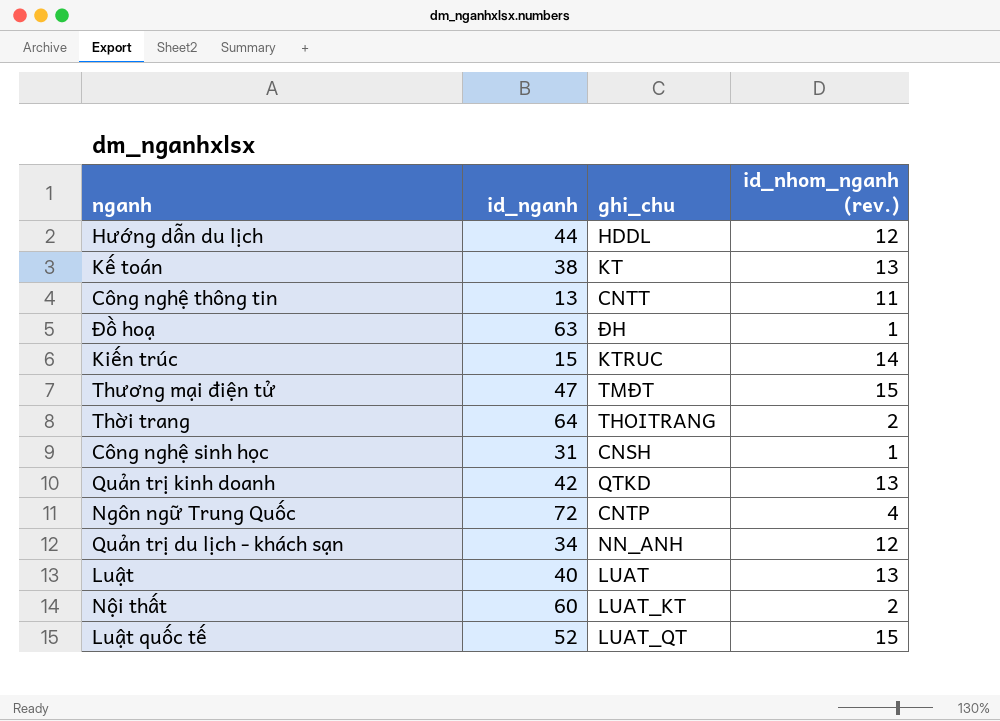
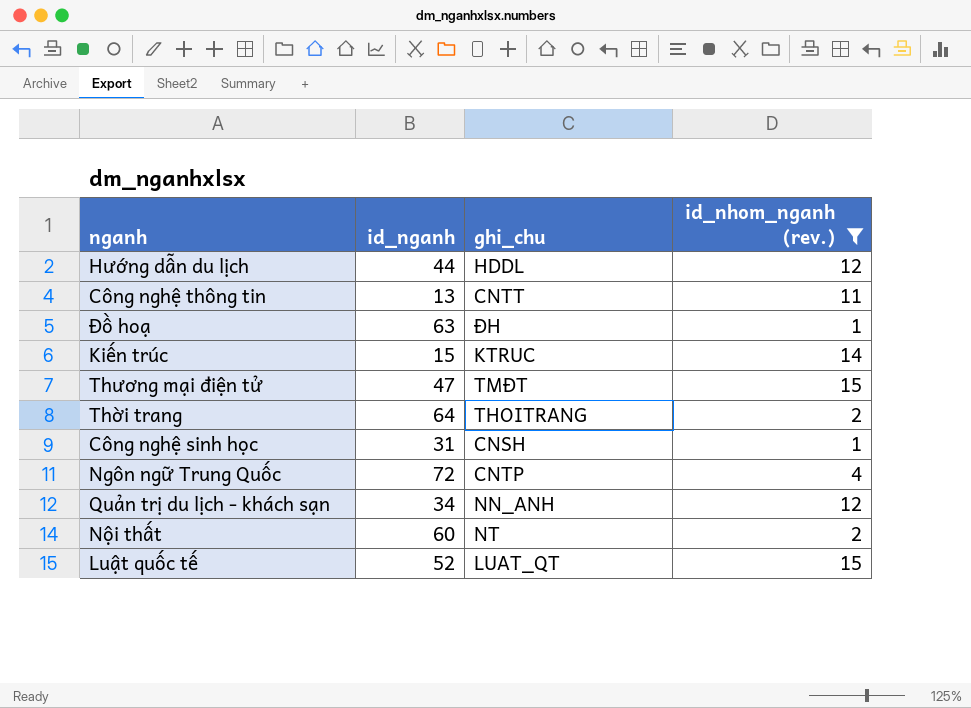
filter: none -> id_nhom_nganh (rev.) != 13
Nội thất | ghi_chu: LUAT_KT -> NT

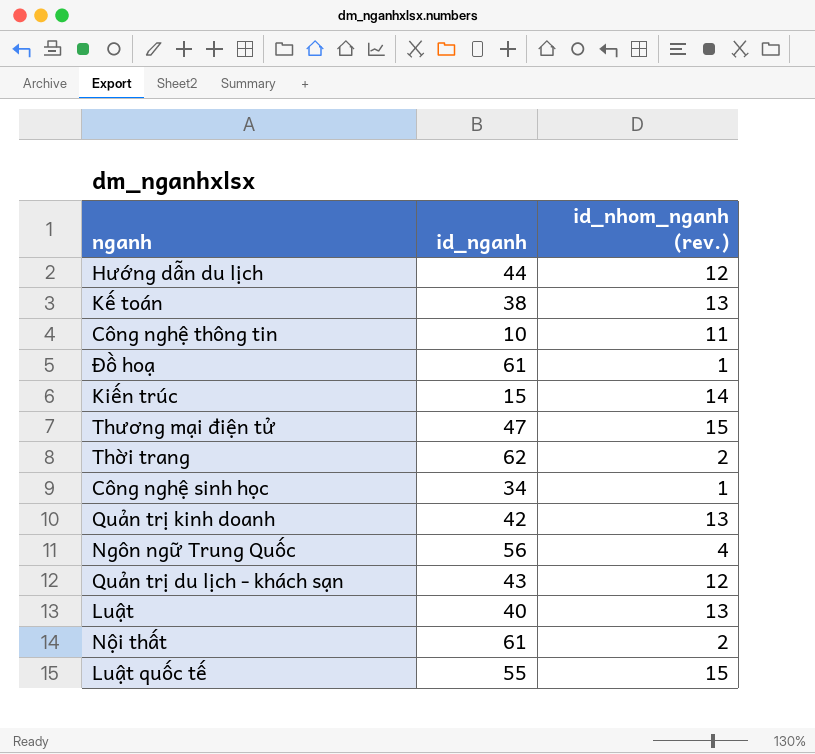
filter: id_nhom_nganh (rev.) != 13 -> none
column ghi_chu | position: 3 -> none
Công nghệ thông tin | id_nganh: 13 -> 10
Đồ hoạ | id_nganh: 63 -> 61
Thời trang | id_nganh: 64 -> 62
Công nghệ sinh học | id_nganh: 31 -> 34
Ngôn ngữ Trung Quốc | id_nganh: 72 -> 56
Quản trị du lịch - khách sạn | id_nganh: 34 -> 43
Nội thất | id_nganh: 60 -> 61
Luật quốc tế | id_nganh: 52 -> 55

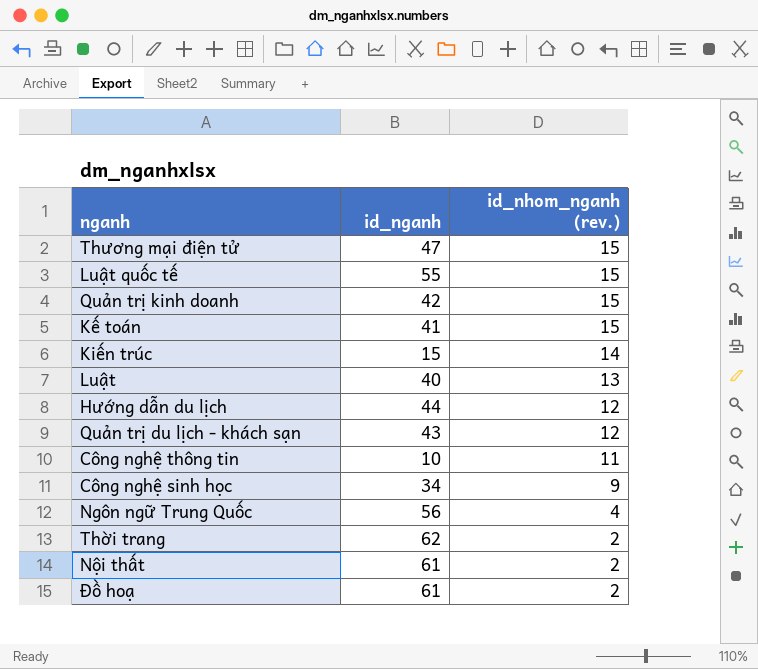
row order: none -> id_nhom_nganh (rev.) descending
Quản trị kinh doanh | id_nhom_nganh (rev.): 13 -> 15
Kế toán | id_nganh: 38 -> 41
Kế toán | id_nhom_nganh (rev.): 13 -> 15
Công nghệ sinh học | id_nhom_nganh (rev.): 1 -> 9
Đồ hoạ | id_nhom_nganh (rev.): 1 -> 2

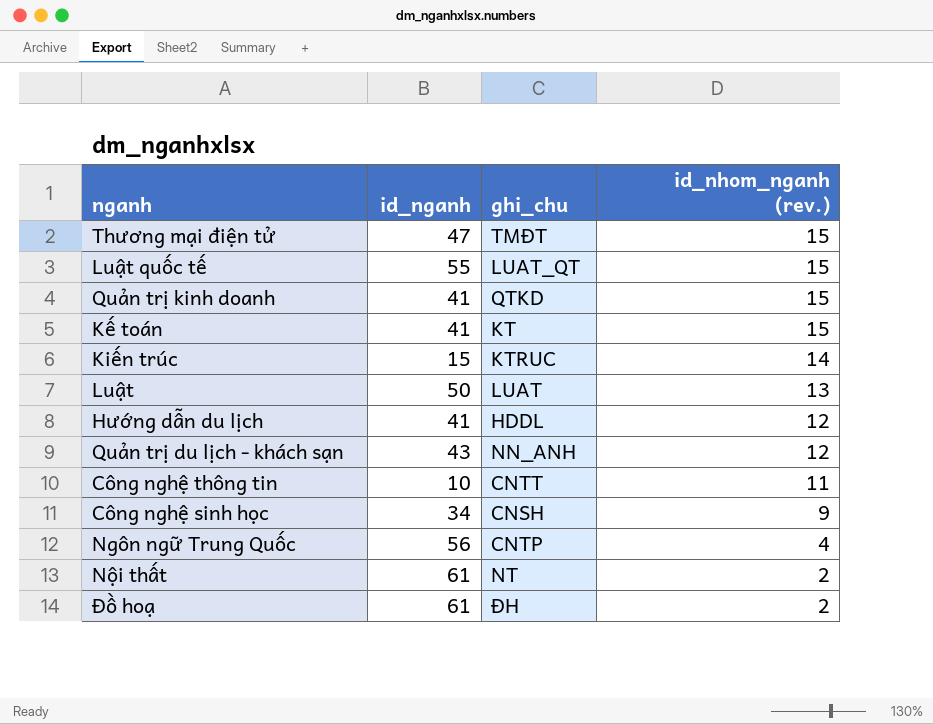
column ghi_chu | position: none -> 3
row Thời trang: 62 | 2 -> none
Quản trị kinh doanh | id_nganh: 42 -> 41
Luật | id_nganh: 40 -> 50
Hướng dẫn du lịch | id_nganh: 44 -> 41

